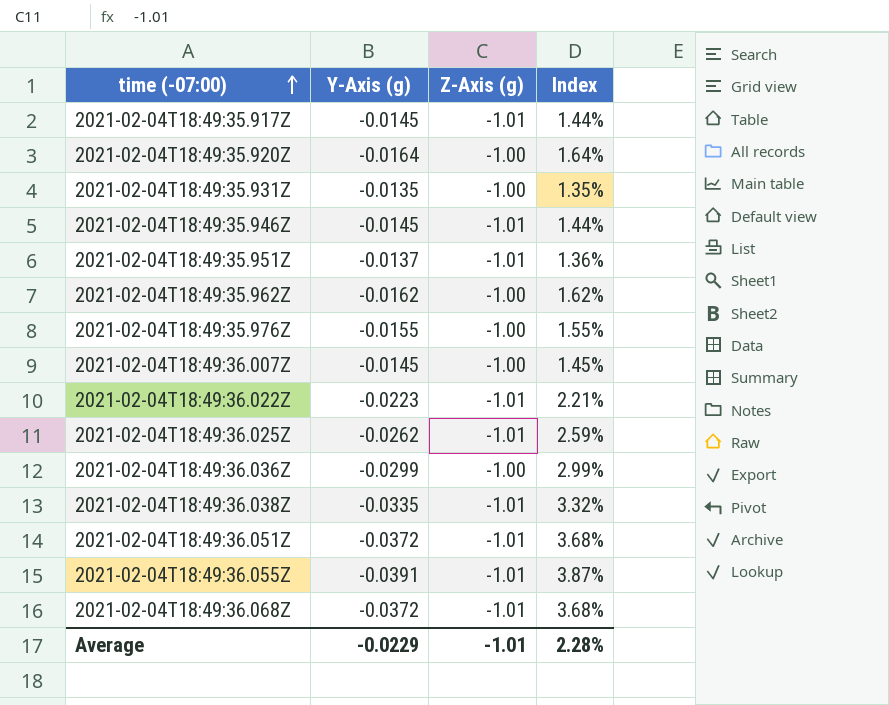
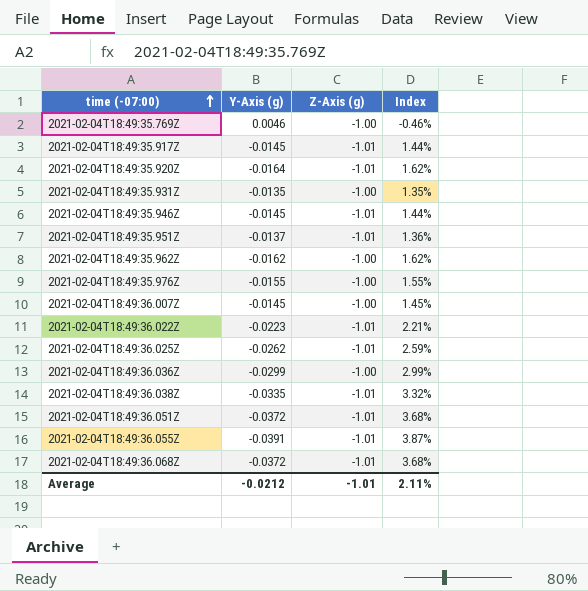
row 2021-02-04T18:49:35.769Z: none -> 0.0046 | -1.00 | -0.46%
2021-02-04T18:49:35.920Z | Z-Axis (g): -1.00 -> -1.01
2021-02-04T18:49:35.920Z | Index: 1.64% -> 1.62%
Average | Y-Axis (g): -0.0229 -> -0.0212
Average | Index: 2.28% -> 2.11%

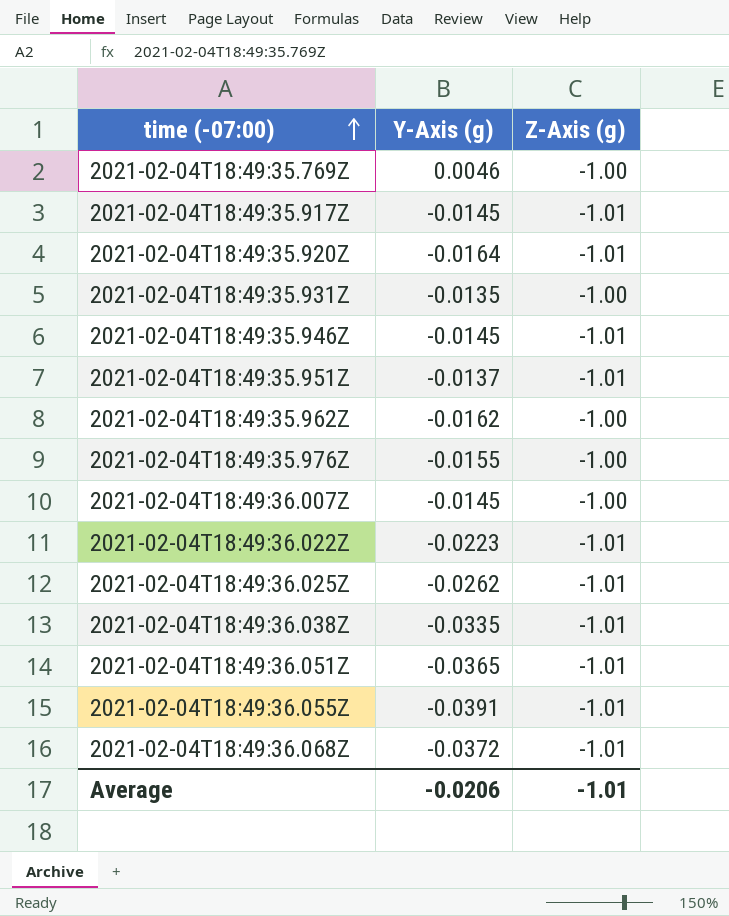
column Index | formula: [Y-Axis (g)] / [Z-Axis (g)] -> none
row 2021-02-04T18:49:36.036Z: -0.0299 | -1.00 | 2.99% -> none
2021-02-04T18:49:36.051Z | Y-Axis (g): -0.0372 -> -0.0365
Average | Y-Axis (g): -0.0212 -> -0.0206

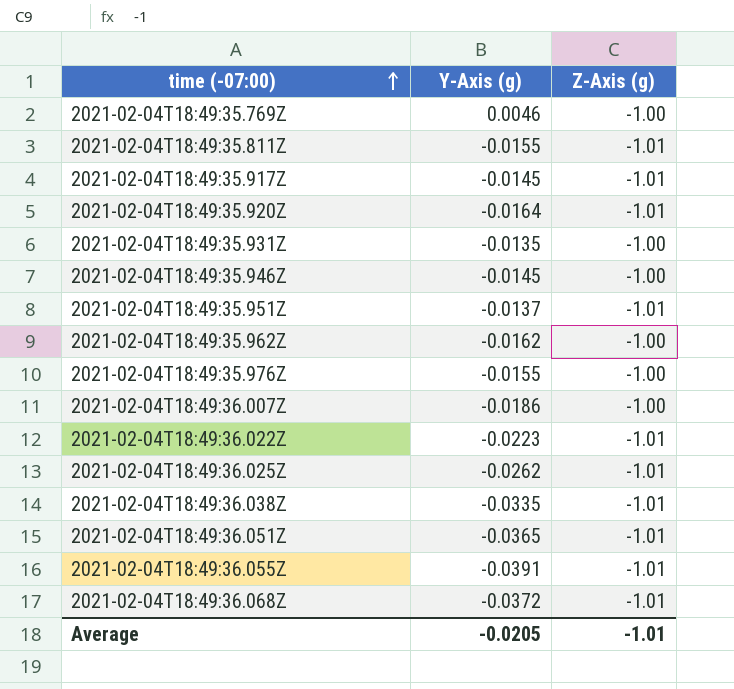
row 2021-02-04T18:49:35.811Z: none -> -0.0155 | -1.01
2021-02-04T18:49:35.946Z | Z-Axis (g): -1.01 -> -1.00
2021-02-04T18:49:36.007Z | Y-Axis (g): -0.0145 -> -0.0186
Average | Y-Axis (g): -0.0206 -> -0.0205

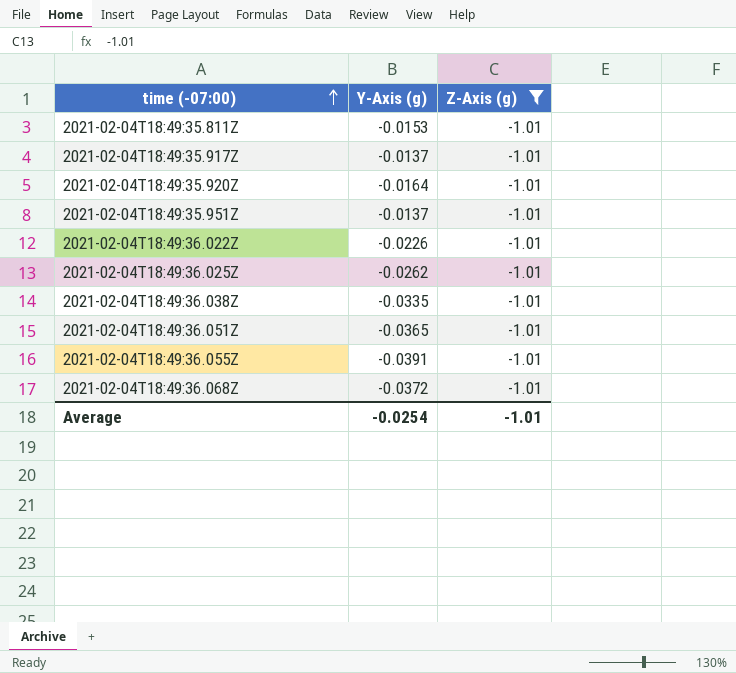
filter: none -> Z-Axis (g) = -1.01
2021-02-04T18:49:35.811Z | Y-Axis (g): -0.0155 -> -0.0153
2021-02-04T18:49:35.917Z | Y-Axis (g): -0.0145 -> -0.0137
2021-02-04T18:49:36.022Z | Y-Axis (g): -0.0223 -> -0.0226
Average | Y-Axis (g): -0.0205 -> -0.0254

